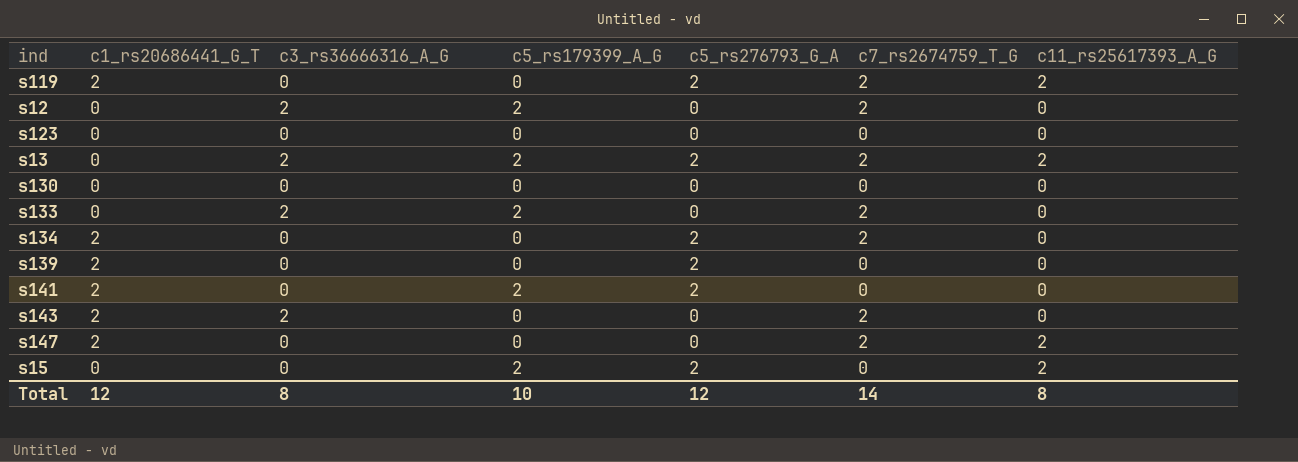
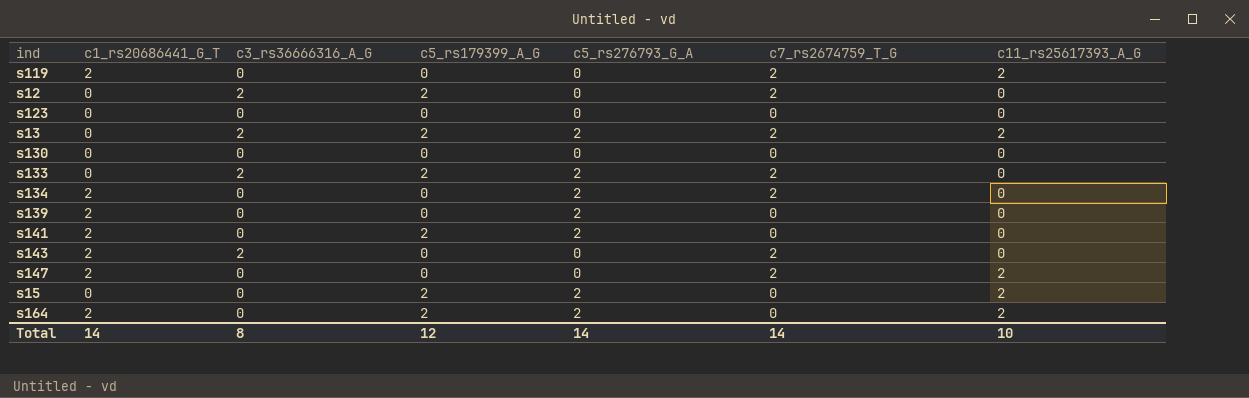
s119 | c5_rs276793_G_A: 2 -> 0
s133 | c5_rs276793_G_A: 0 -> 2
row s164: none -> 2 | 0 | 2 | 2 | 0 | 2
Total | c1_rs20686441_G_T: 12 -> 14
Total | c5_rs179399_A_G: 10 -> 12
Total | c5_rs276793_G_A: 12 -> 14
Total | c11_rs25617393_A_G: 8 -> 10

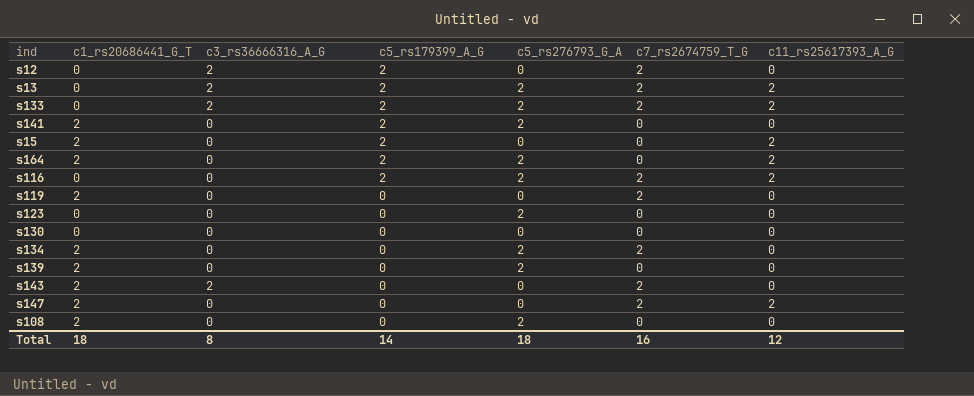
row order: none -> c5_rs179399_A_G descending
s133 | c11_rs25617393_A_G: 0 -> 2
s15 | c1_rs20686441_G_T: 0 -> 2
s15 | c5_rs276793_G_A: 2 -> 0
row s116: none -> 0 | 0 | 2 | 2 | 2 | 2
s119 | c11_rs25617393_A_G: 2 -> 0
s123 | c5_rs276793_G_A: 0 -> 2
row s108: none -> 2 | 0 | 0 | 2 | 0 | 0
Total | c1_rs20686441_G_T: 14 -> 18
Total | c5_rs179399_A_G: 12 -> 14
Total | c5_rs276793_G_A: 14 -> 18
Total | c7_rs2674759_T_G: 14 -> 16
Total | c11_rs25617393_A_G: 10 -> 12

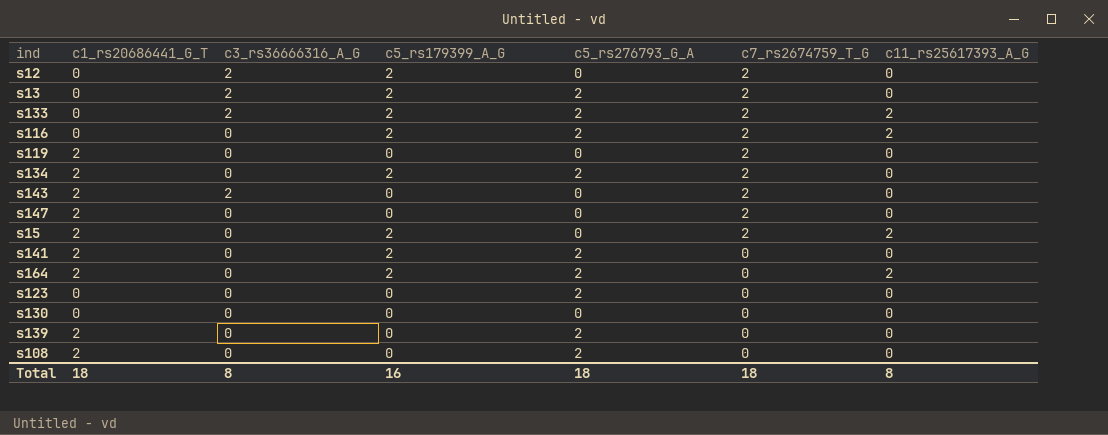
row order: c5_rs179399_A_G descending -> c7_rs2674759_T_G descending
s13 | c11_rs25617393_A_G: 2 -> 0
s134 | c5_rs179399_A_G: 0 -> 2
s147 | c11_rs25617393_A_G: 2 -> 0
s15 | c7_rs2674759_T_G: 0 -> 2
Total | c5_rs179399_A_G: 14 -> 16
Total | c7_rs2674759_T_G: 16 -> 18
Total | c11_rs25617393_A_G: 12 -> 8

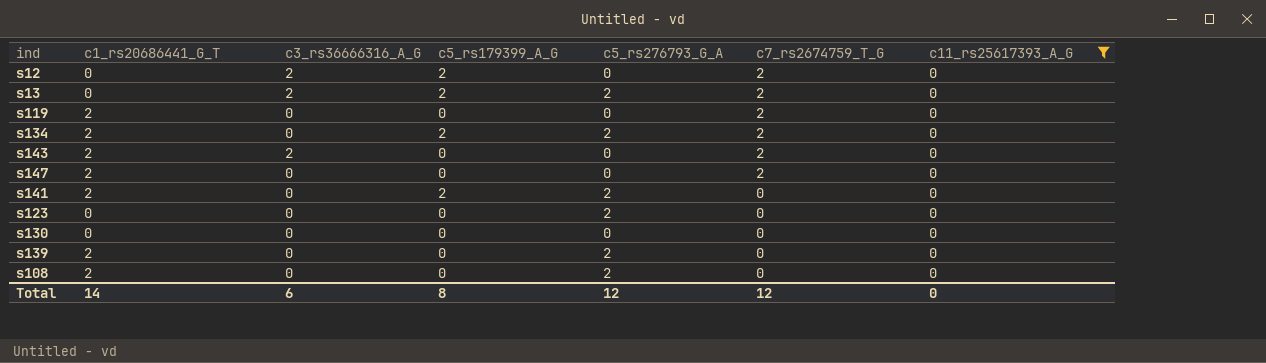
filter: none -> c11_rs25617393_A_G = 0
Total | c1_rs20686441_G_T: 18 -> 14
Total | c3_rs36666316_A_G: 8 -> 6
Total | c5_rs179399_A_G: 16 -> 8
Total | c5_rs276793_G_A: 18 -> 12
Total | c7_rs2674759_T_G: 18 -> 12
Total | c11_rs25617393_A_G: 8 -> 0

